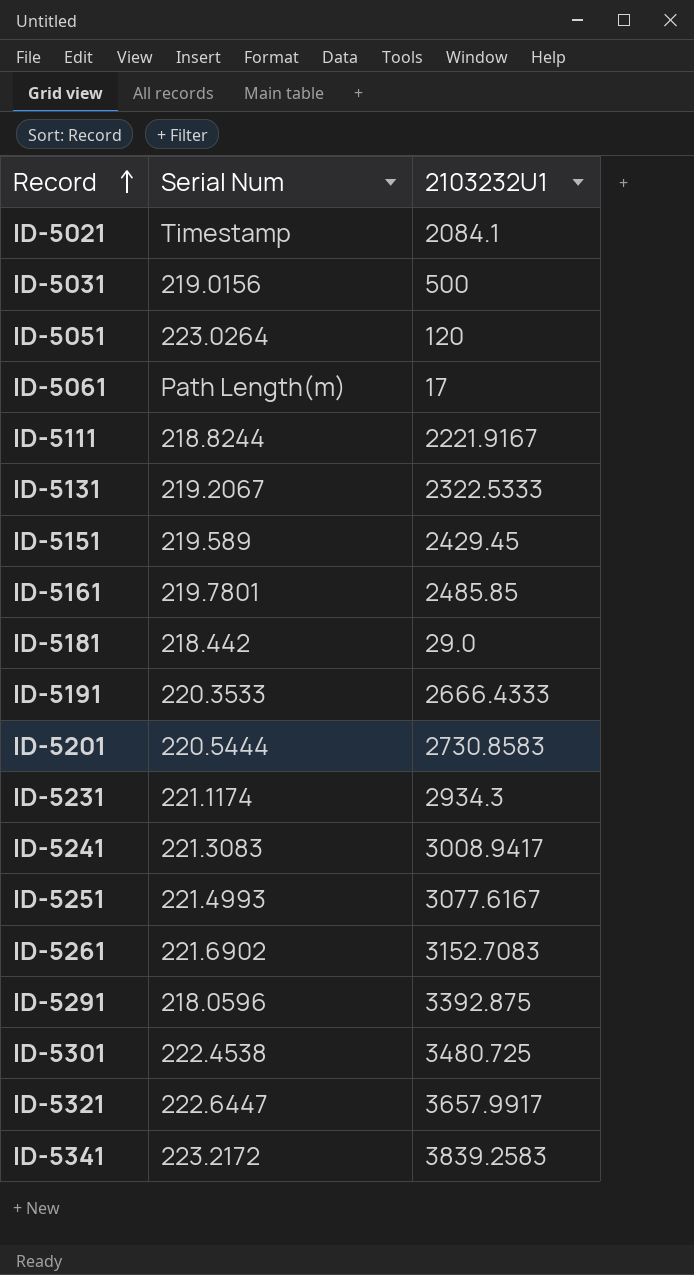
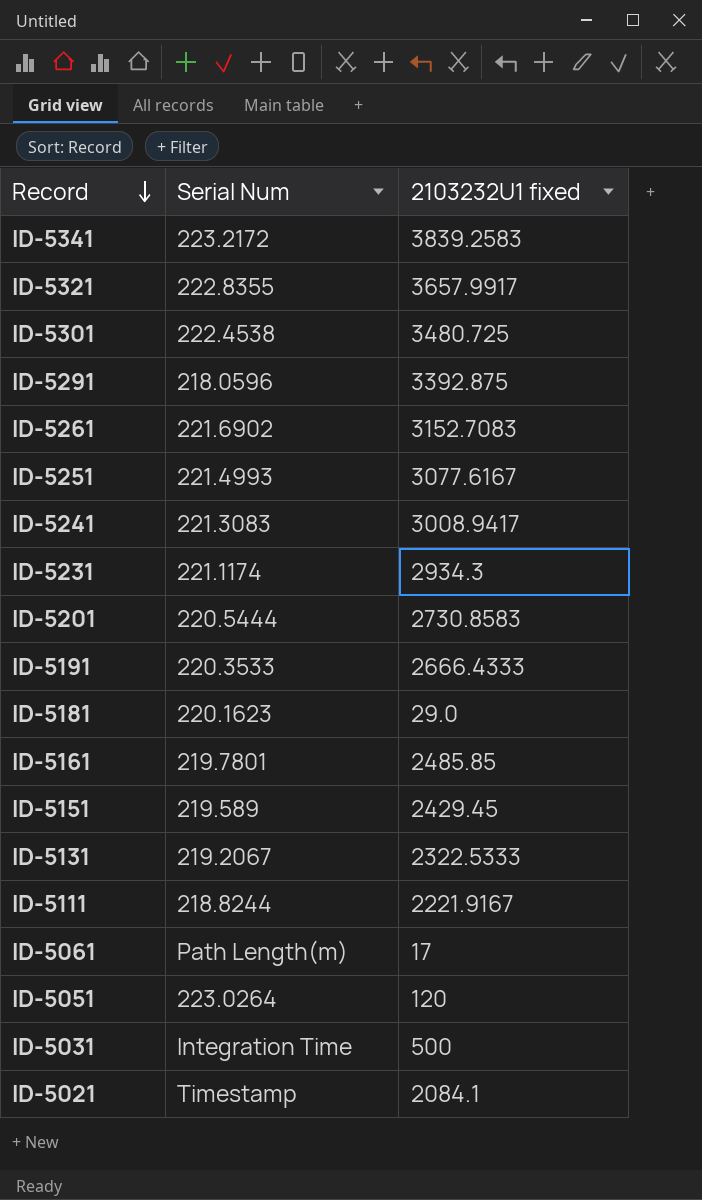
row order: Record ascending -> Record descending
column name: 2103232U1 -> 2103232U1 fixed
ID-5321 | Serial Num: 222.6447 -> 222.8355
ID-5181 | Serial Num: 218.442 -> 220.1623
ID-5031 | Serial Num: 219.0156 -> Integration Time

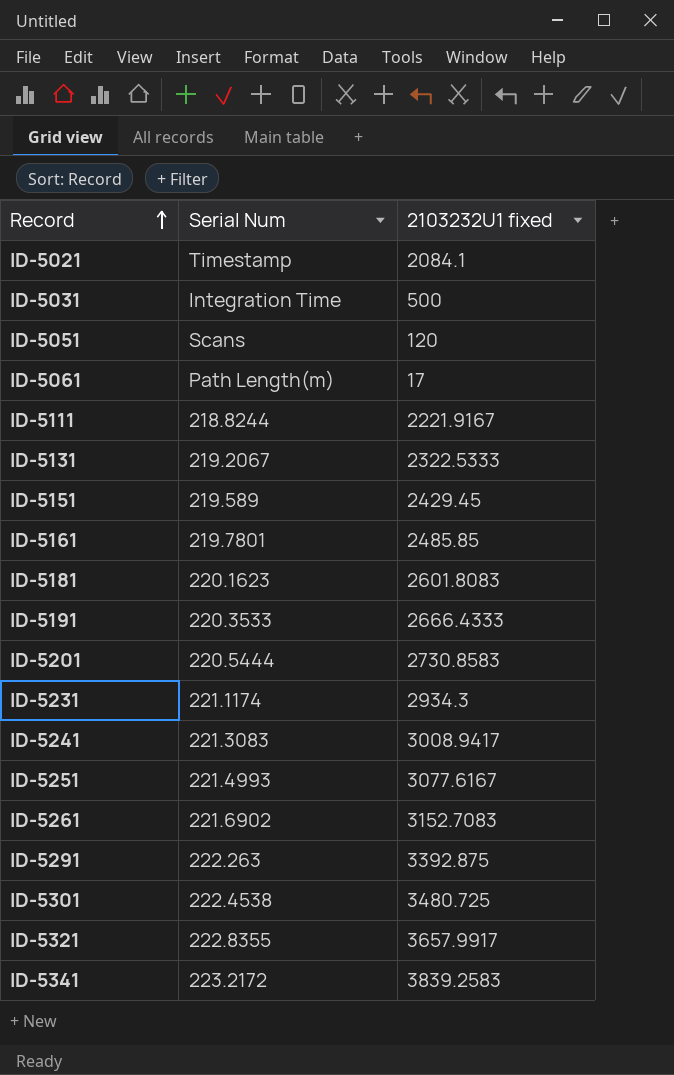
row order: Record descending -> Record ascending
ID-5051 | Serial Num: 223.0264 -> Scans
ID-5181 | 2103232U1 fixed: 29.0 -> 2601.8083
ID-5291 | Serial Num: 218.0596 -> 222.263

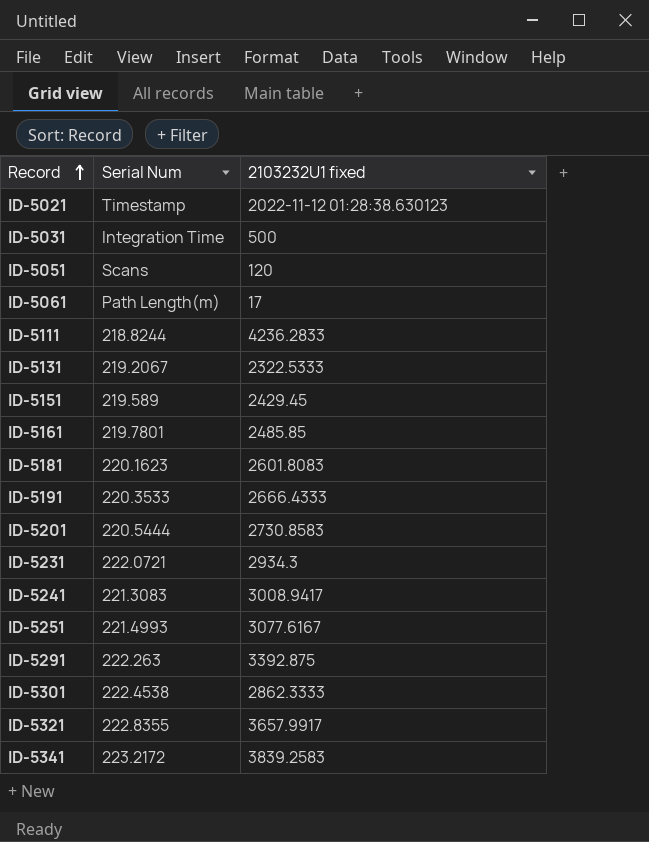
row ID-5261: 221.6902 | 3152.7083 -> none
ID-5021 | 2103232U1 fixed: 2084.1 -> 2022-11-12 01:28:38.630123
ID-5111 | 2103232U1 fixed: 2221.9167 -> 4236.2833
ID-5231 | Serial Num: 221.1174 -> 222.0721
ID-5301 | 2103232U1 fixed: 3480.725 -> 2862.3333

